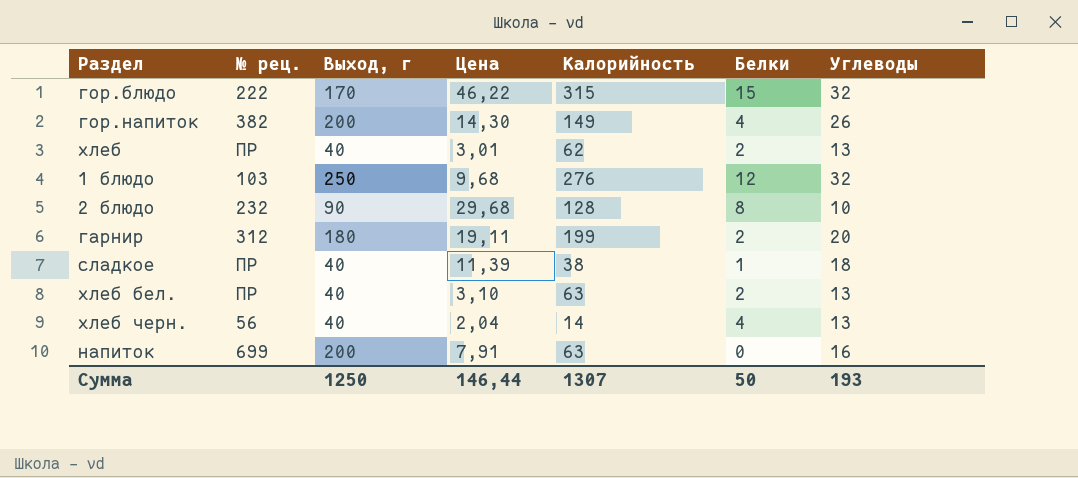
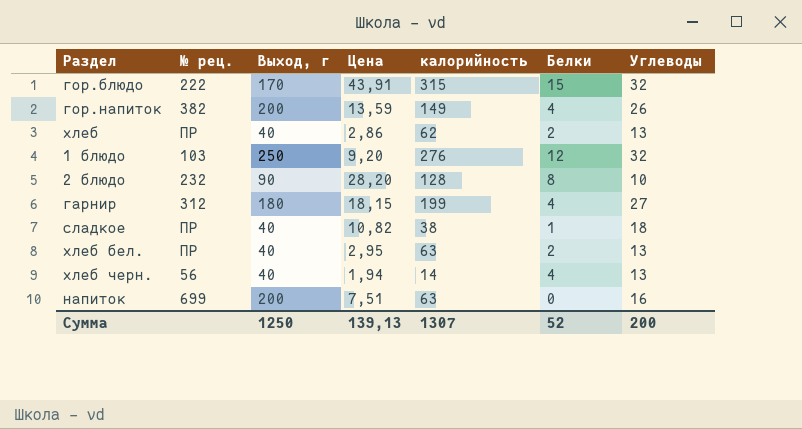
column name: Калорийность -> калорийность
гор.блюдо | Цена: 46,22 -> 43,91
гор.напиток | Цена: 14,30 -> 13,59
хлеб | Цена: 3,01 -> 2,86
1 блюдо | Цена: 9,68 -> 9,20
2 блюдо | Цена: 29,68 -> 28,20
гарнир | Цена: 19,11 -> 18,15
гарнир | Белки: 2 -> 4
гарнир | Углеводы: 20 -> 27
сладкое | Цена: 11,39 -> 10,82
хлеб бел. | Цена: 3,10 -> 2,95
хлеб черн. | Цена: 2,04 -> 1,94
напиток | Цена: 7,91 -> 7,51
Сумма | Цена: 146,44 -> 139,13
Сумма | Белки: 50 -> 52
Сумма | Углеводы: 193 -> 200

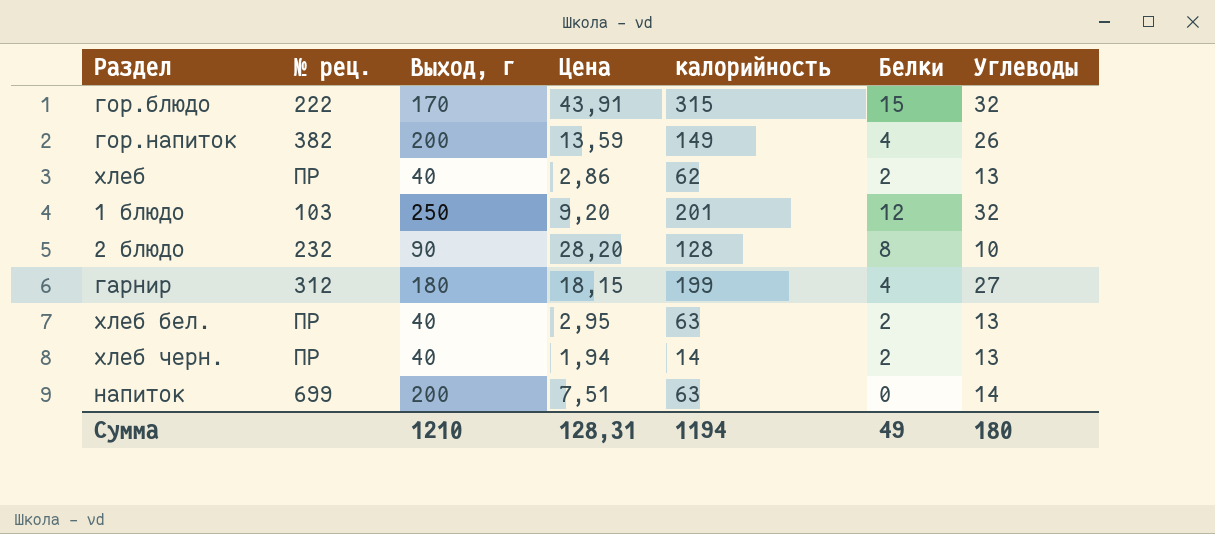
row сладкое: ПР | 40 | 10,82 | 38 | 1 | 18 -> none
1 блюдо | калорийность: 276 -> 201
хлеб черн. | № рец.: 56 -> ПР
хлеб черн. | Белки: 4 -> 2
напиток | Углеводы: 16 -> 14
Сумма | Выход, г: 1250 -> 1210
Сумма | Цена: 139,13 -> 128,31
Сумма | калорийность: 1307 -> 1194
Сумма | Белки: 52 -> 49
Сумма | Углеводы: 200 -> 180

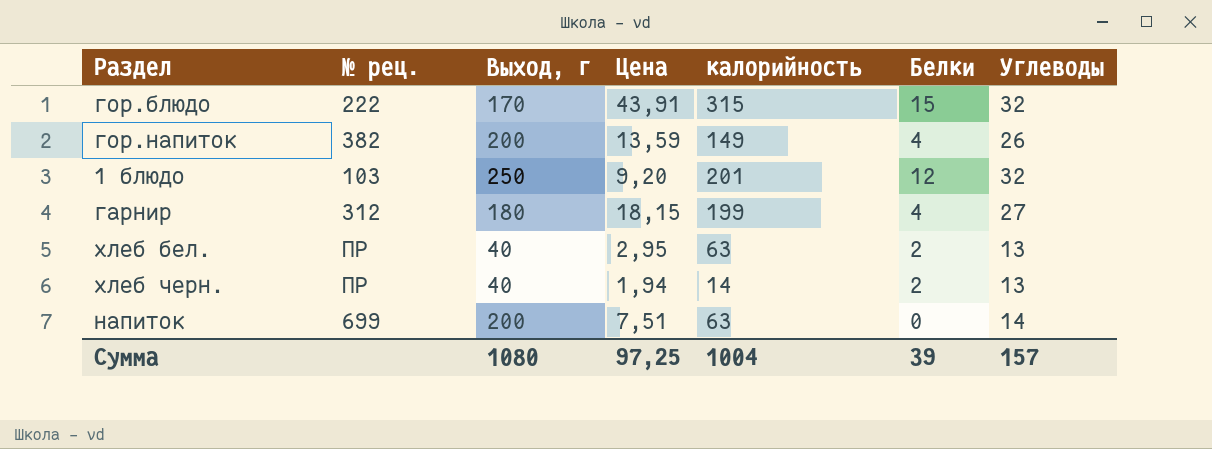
row хлеб: ПР | 40 | 2,86 | 62 | 2 | 13 -> none
row 2 блюдо: 232 | 90 | 28,20 | 128 | 8 | 10 -> none
Сумма | Выход, г: 1210 -> 1080
Сумма | Цена: 128,31 -> 97,25
Сумма | калорийность: 1194 -> 1004
Сумма | Белки: 49 -> 39
Сумма | Углеводы: 180 -> 157

